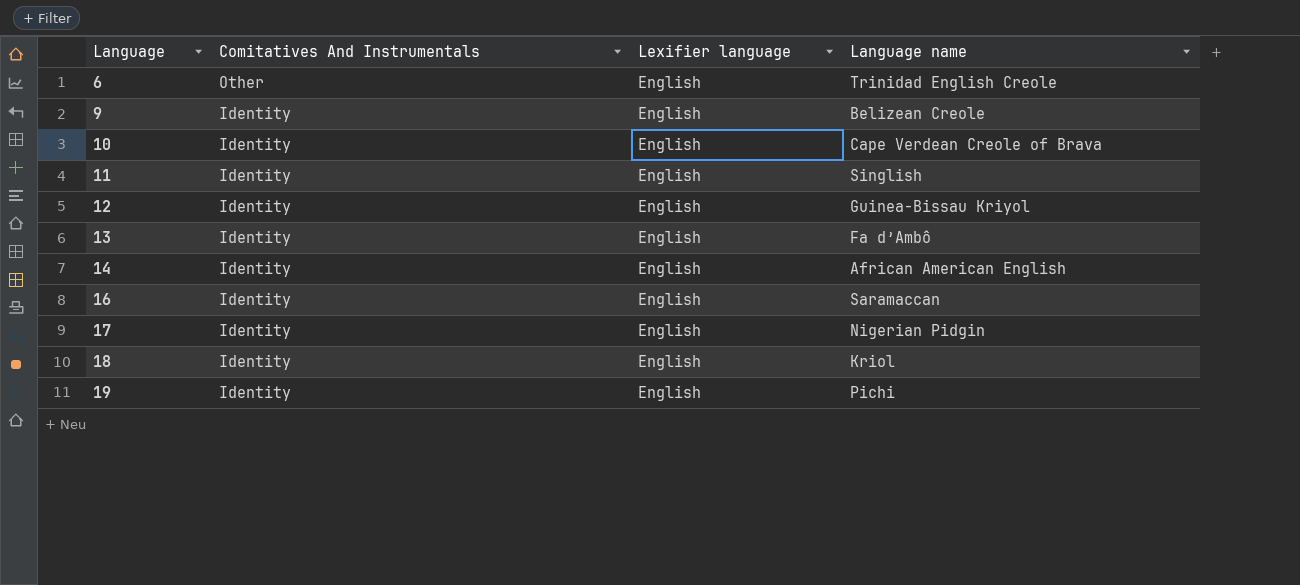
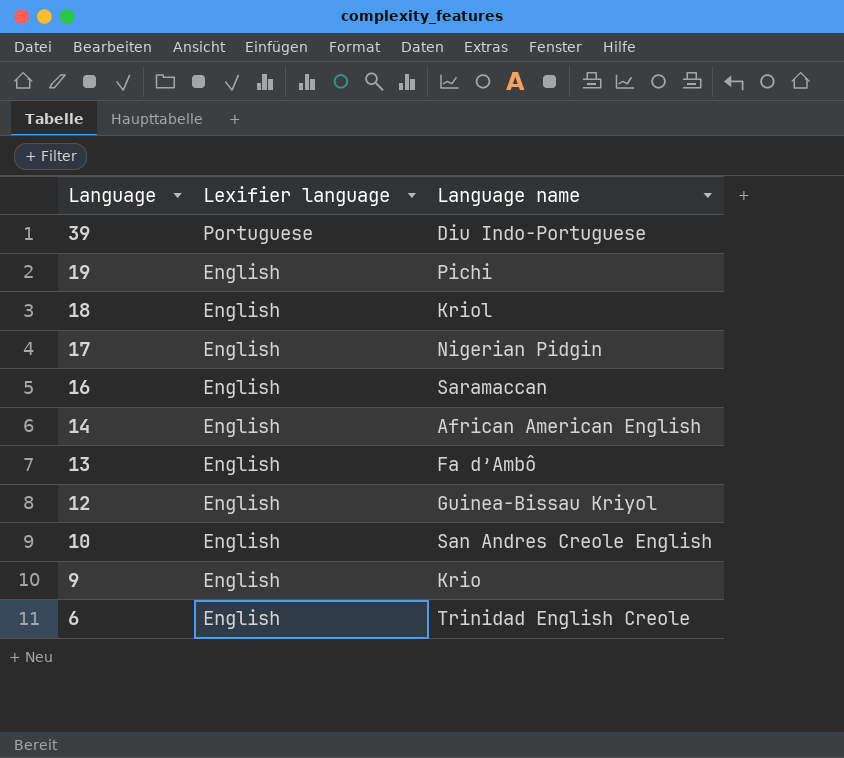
row order: Language ascending -> Language descending
column Comitatives And Instrumentals | position: 2 -> none
row 11: Identity | English | Singlish -> none
row 39: none -> Portuguese | Diu Indo-Portuguese
10 | Language name: Cape Verdean Creole of Brava -> San Andres Creole English
9 | Language name: Belizean Creole -> Krio

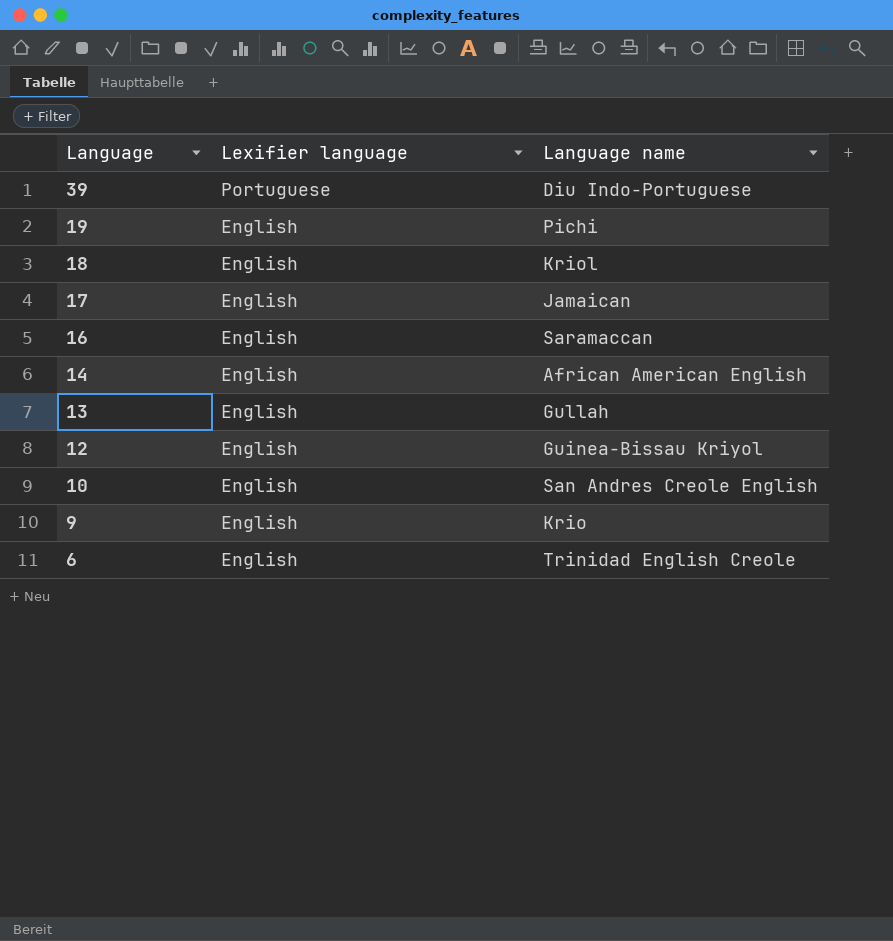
17 | Language name: Nigerian Pidgin -> Jamaican
13 | Language name: Fa d’Ambô -> Gullah

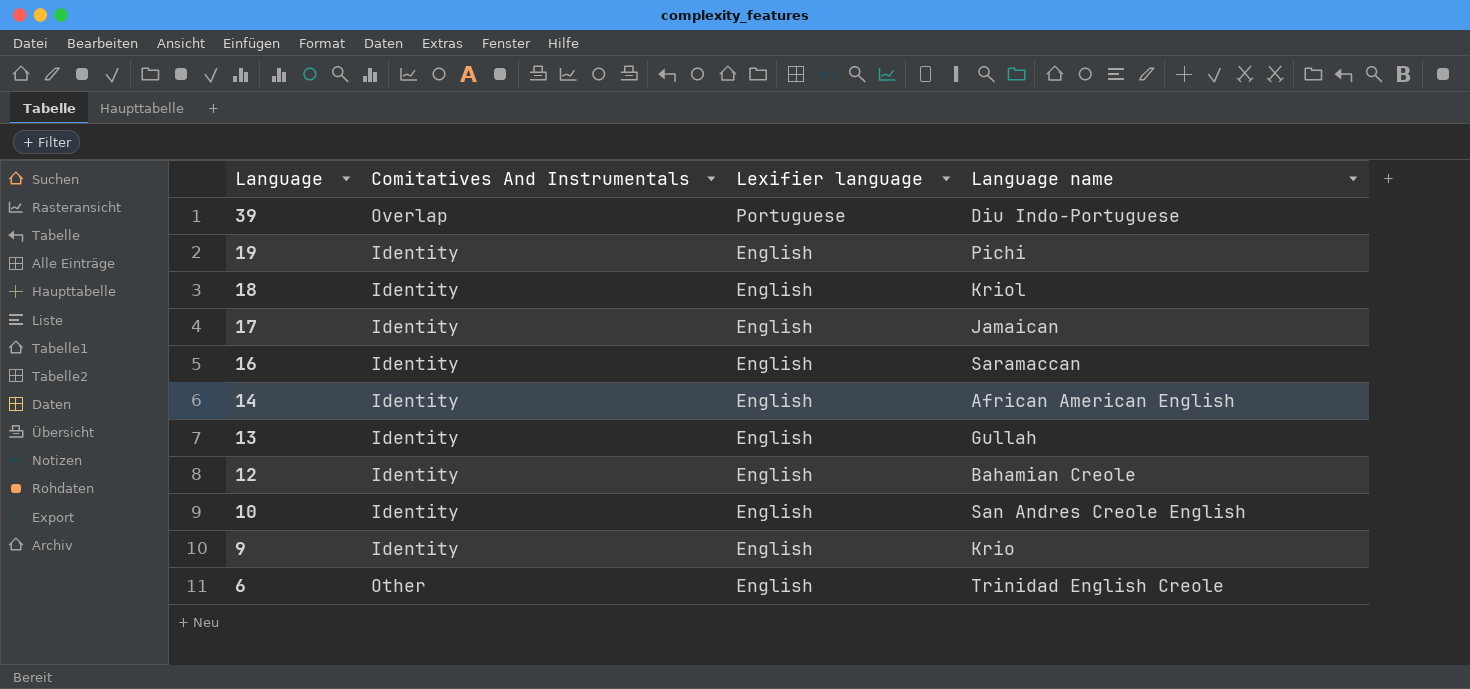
column Comitatives And Instrumentals | position: none -> 2
12 | Language name: Guinea-Bissau Kriyol -> Bahamian Creole

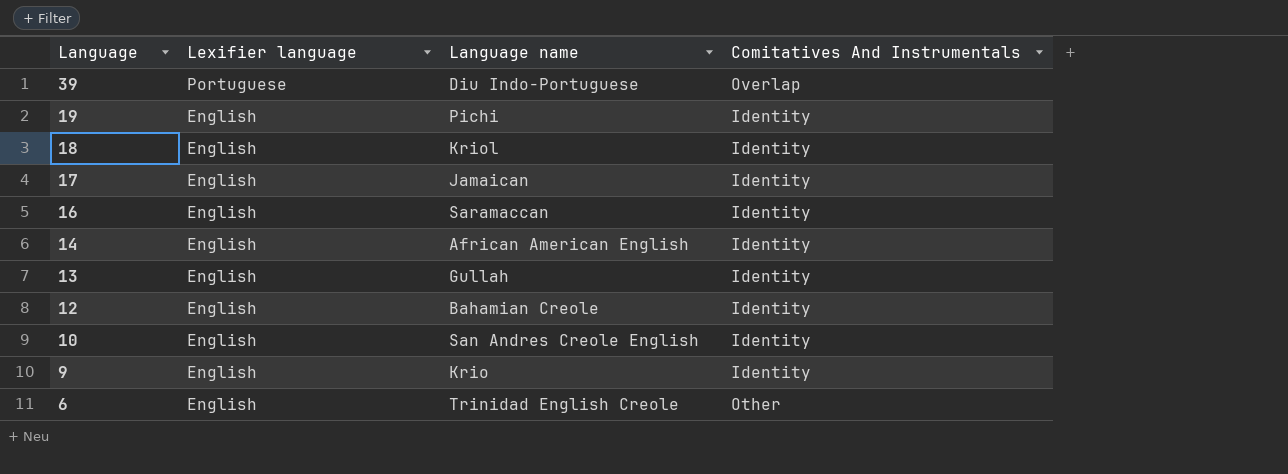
column Comitatives And Instrumentals | position: 2 -> 4

